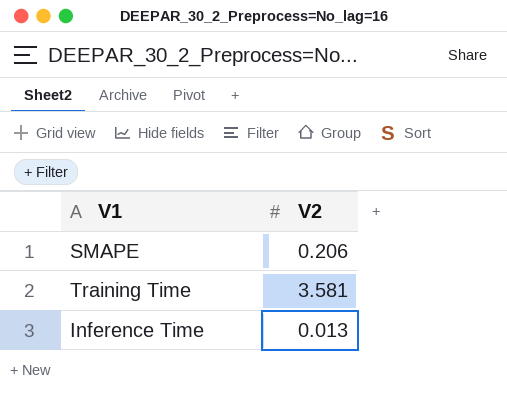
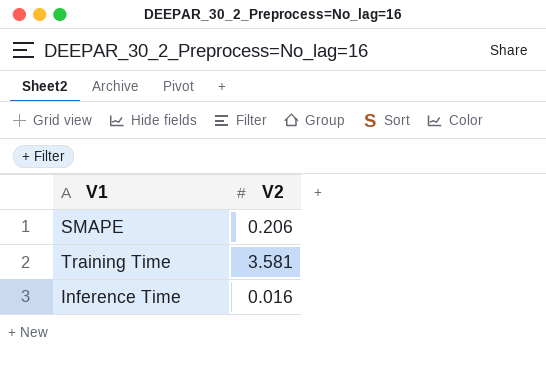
Inference Time | V2: 0.013 -> 0.016

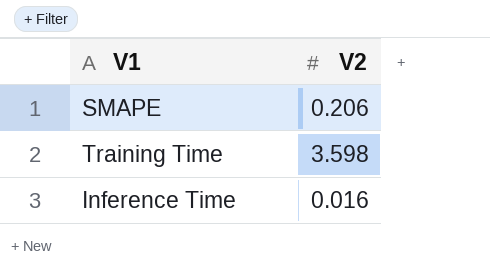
Training Time | V2: 3.581 -> 3.598

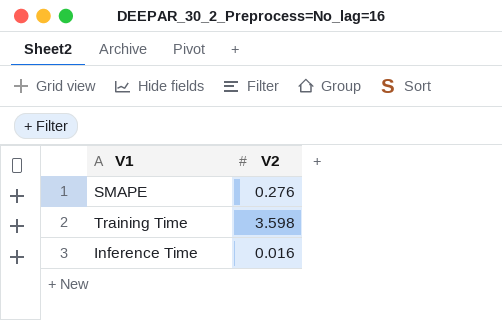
SMAPE | V2: 0.206 -> 0.276

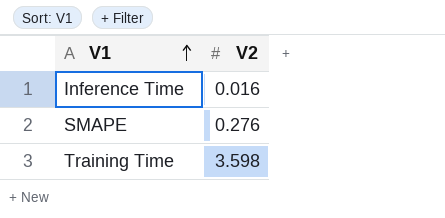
row order: none -> V1 ascending

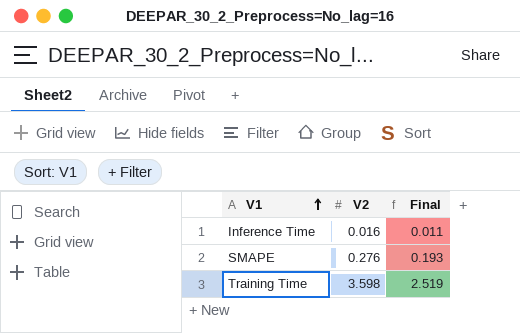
column Final | formula: none -> [V2] * 0.7

